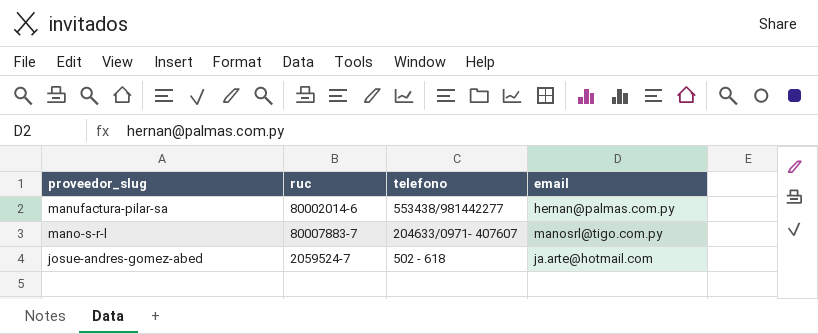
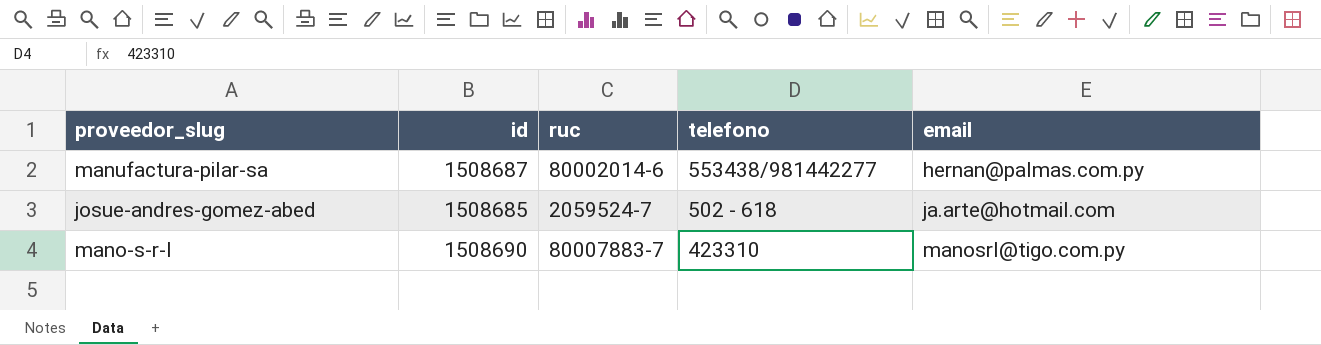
row order: proveedor_slug descending -> email ascending
column id | position: none -> 2
mano-s-r-l | telefono: 204633/0971- 407607 -> 423310

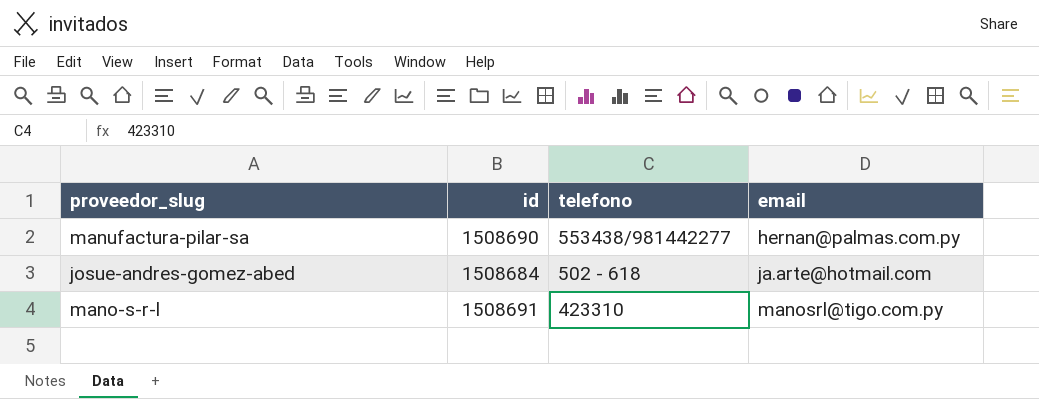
column ruc | position: 3 -> none
manufactura-pilar-sa | id: 1508687 -> 1508690
josue-andres-gomez-abed | id: 1508685 -> 1508684
mano-s-r-l | id: 1508690 -> 1508691

